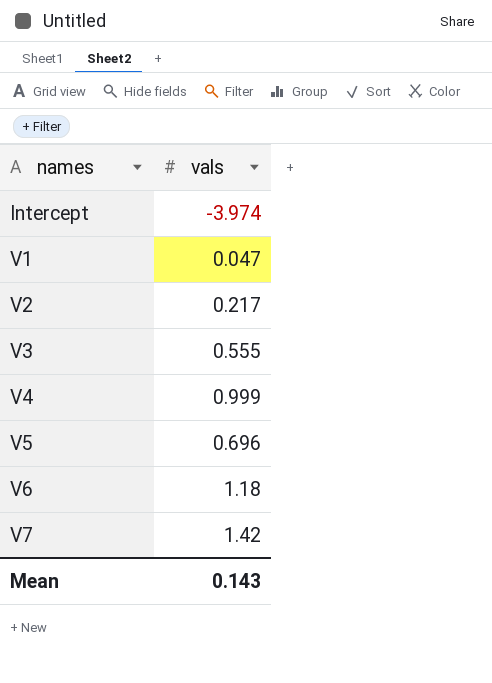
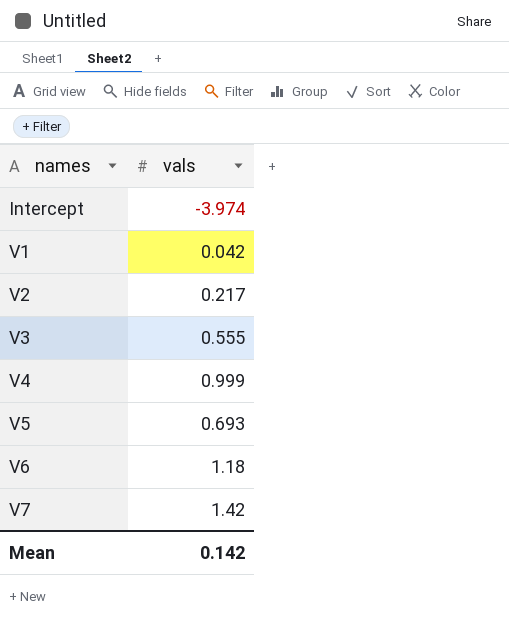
V1 | vals: 0.047 -> 0.042
V5 | vals: 0.696 -> 0.693
Mean | vals: 0.143 -> 0.142

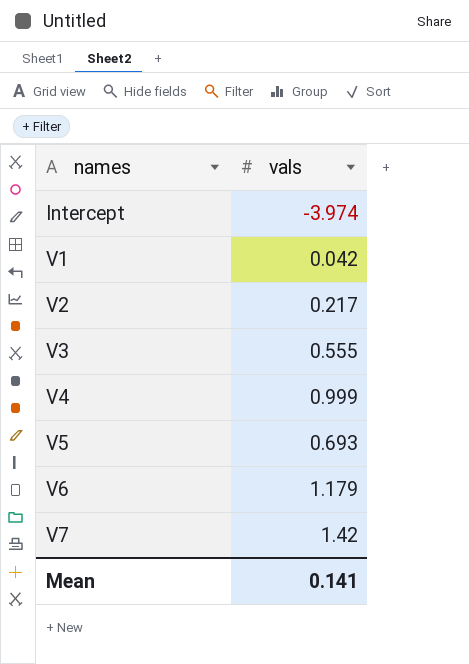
V6 | vals: 1.18 -> 1.179
Mean | vals: 0.142 -> 0.141

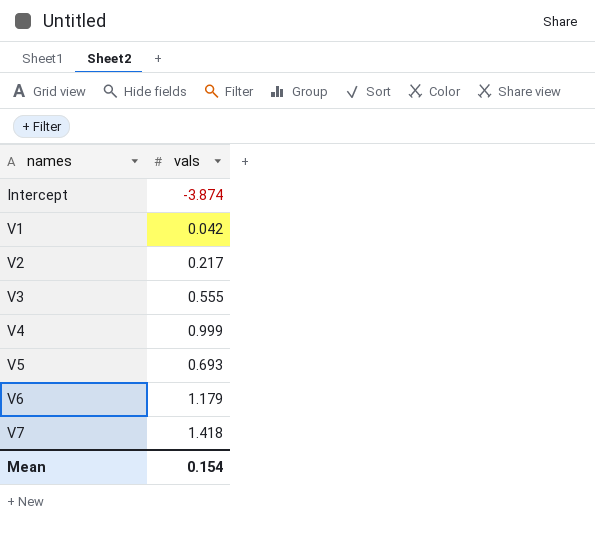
Intercept | vals: -3.974 -> -3.874
V7 | vals: 1.42 -> 1.418
Mean | vals: 0.141 -> 0.154

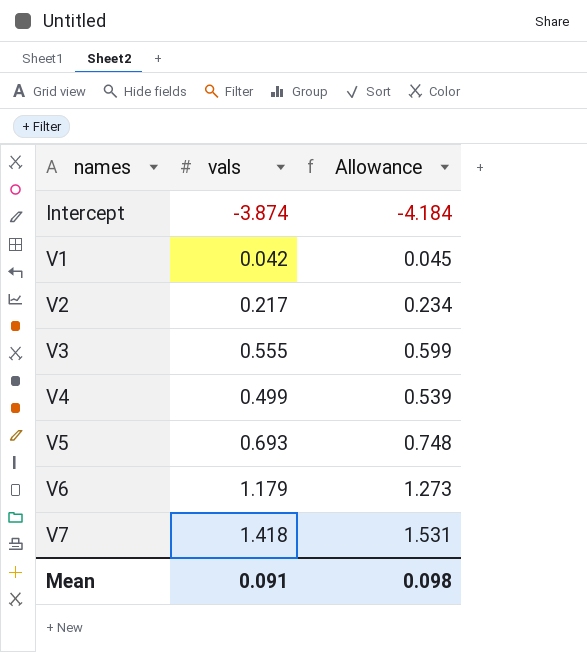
column Allowance | formula: none -> [vals] * 1.08
V4 | vals: 0.999 -> 0.499
Mean | vals: 0.154 -> 0.091

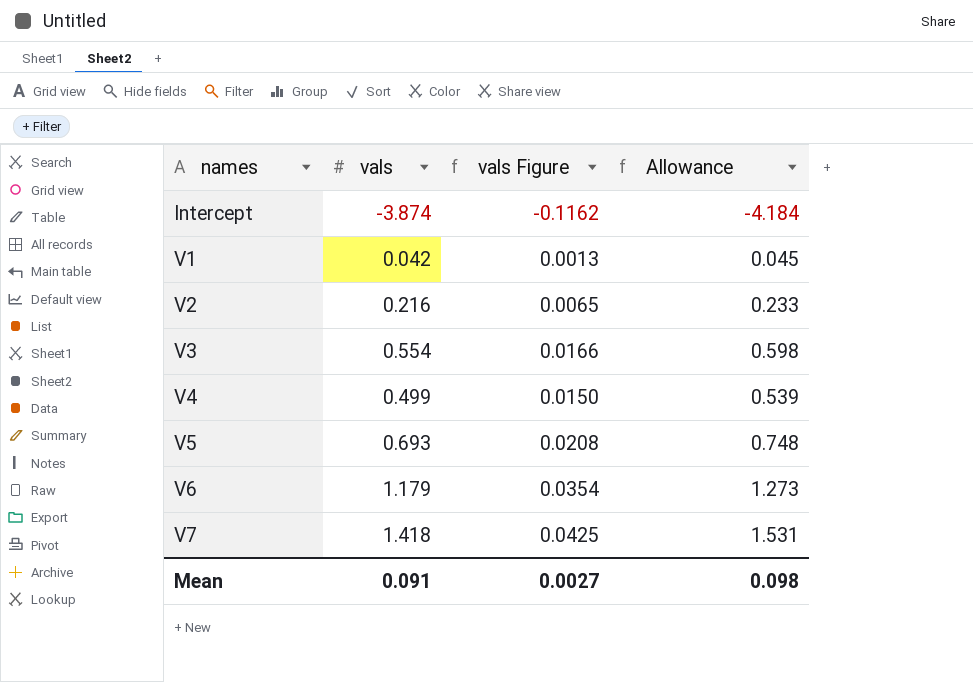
column vals Figure | formula: none -> [vals] * 0.03
V2 | vals: 0.217 -> 0.216
V2 | Allowance: 0.234 -> 0.233
V3 | vals: 0.555 -> 0.554
V3 | Allowance: 0.599 -> 0.598

